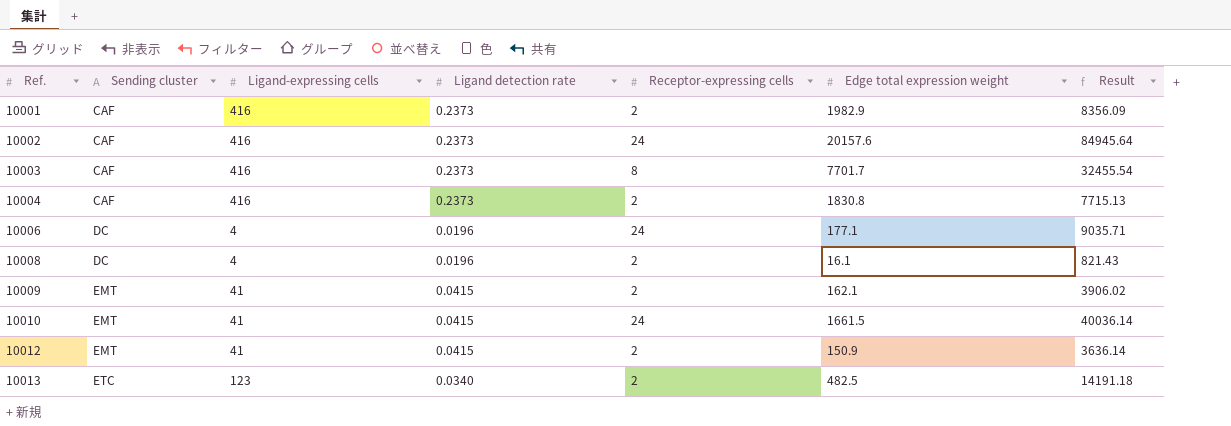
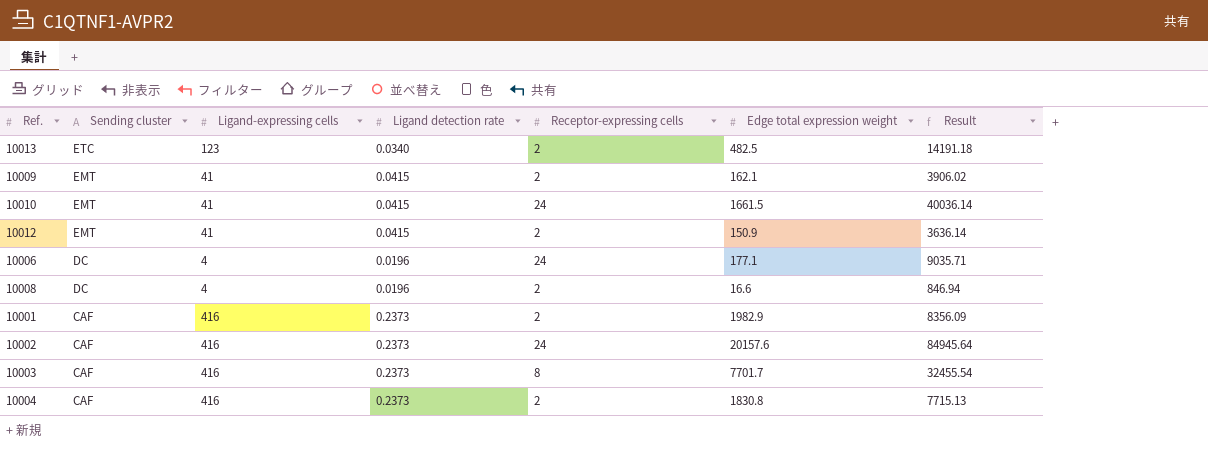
row order: Ref. ascending -> Sending cluster descending
10008 | Edge total expression weight: 16.1 -> 16.6
10008 | Result: 821.43 -> 846.94

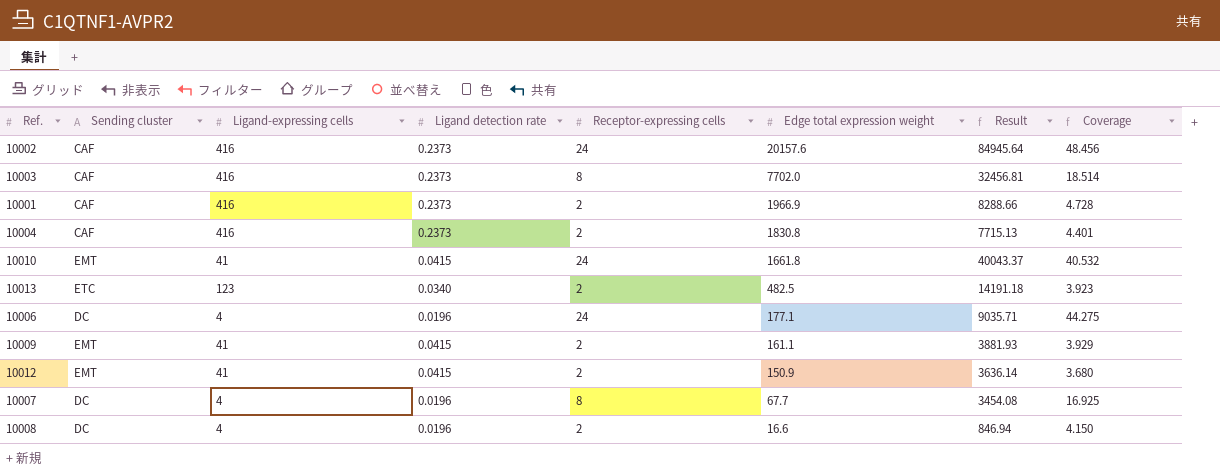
row order: Sending cluster descending -> Edge total expression weight descending
column Coverage | formula: none -> [Edge total expression weight] / [Ligand-expressing cells]
10003 | Edge total expression weight: 7701.7 -> 7702.0
10003 | Result: 32455.54 -> 32456.81
10001 | Edge total expression weight: 1982.9 -> 1966.9
10001 | Result: 8356.09 -> 8288.66
10010 | Edge total expression weight: 1661.5 -> 1661.8
10010 | Result: 40036.14 -> 40043.37
10009 | Edge total expression weight: 162.1 -> 161.1
10009 | Result: 3906.02 -> 3881.93
row 10007: none -> DC | 4 | 0.0196 | 8 | 67.7 | 3454.08 | 16.925

